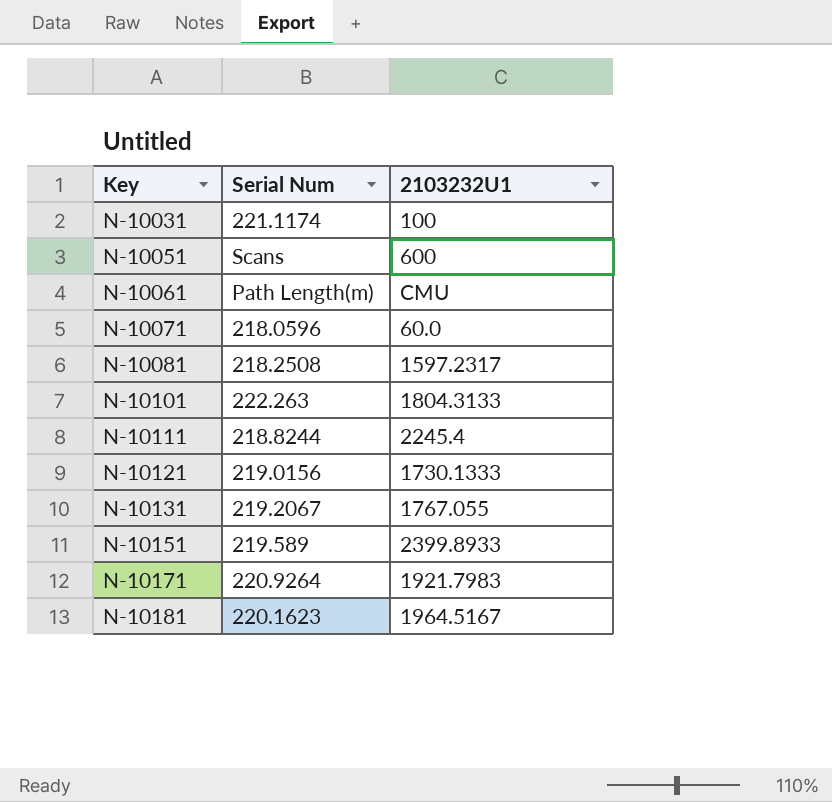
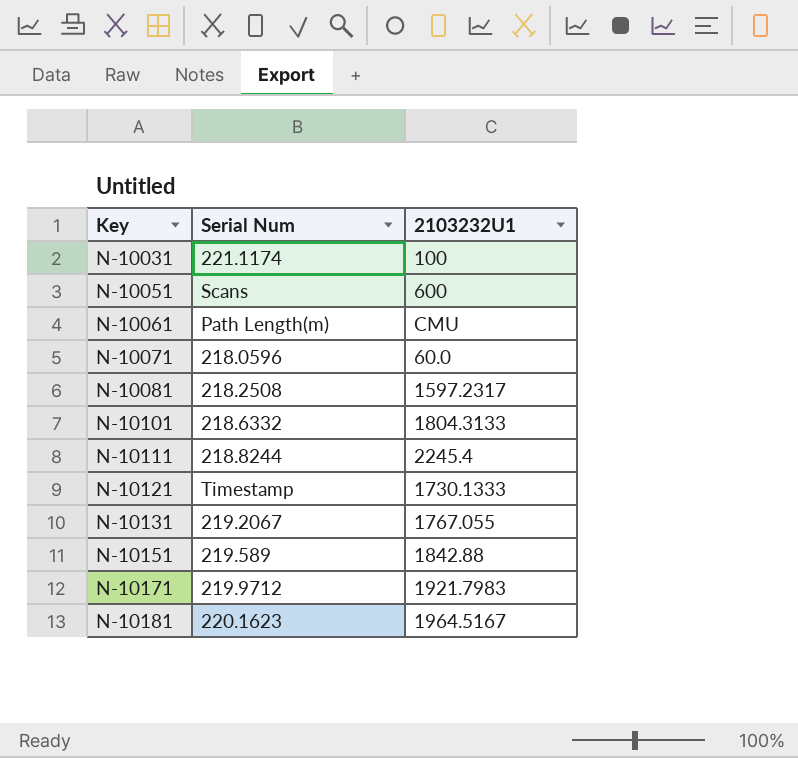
N-10101 | Serial Num: 222.263 -> 218.6332
N-10121 | Serial Num: 219.0156 -> Timestamp
N-10151 | 2103232U1: 2399.8933 -> 1842.88
N-10171 | Serial Num: 220.9264 -> 219.9712

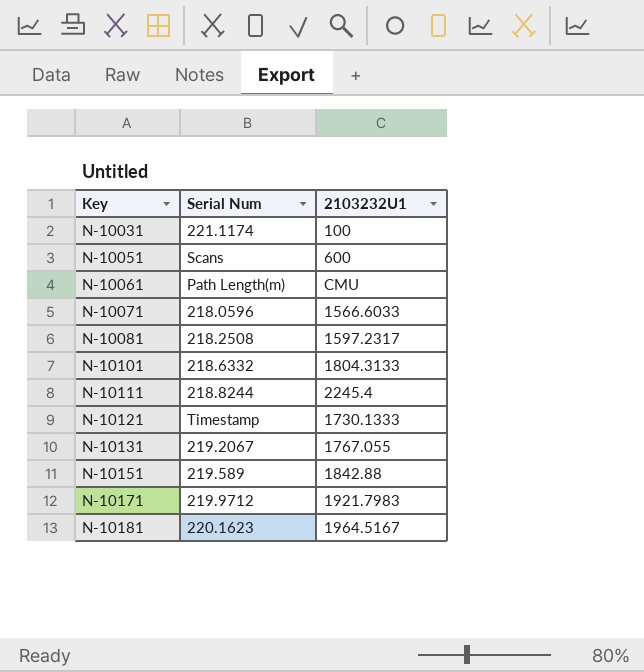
N-10071 | 2103232U1: 60.0 -> 1566.6033

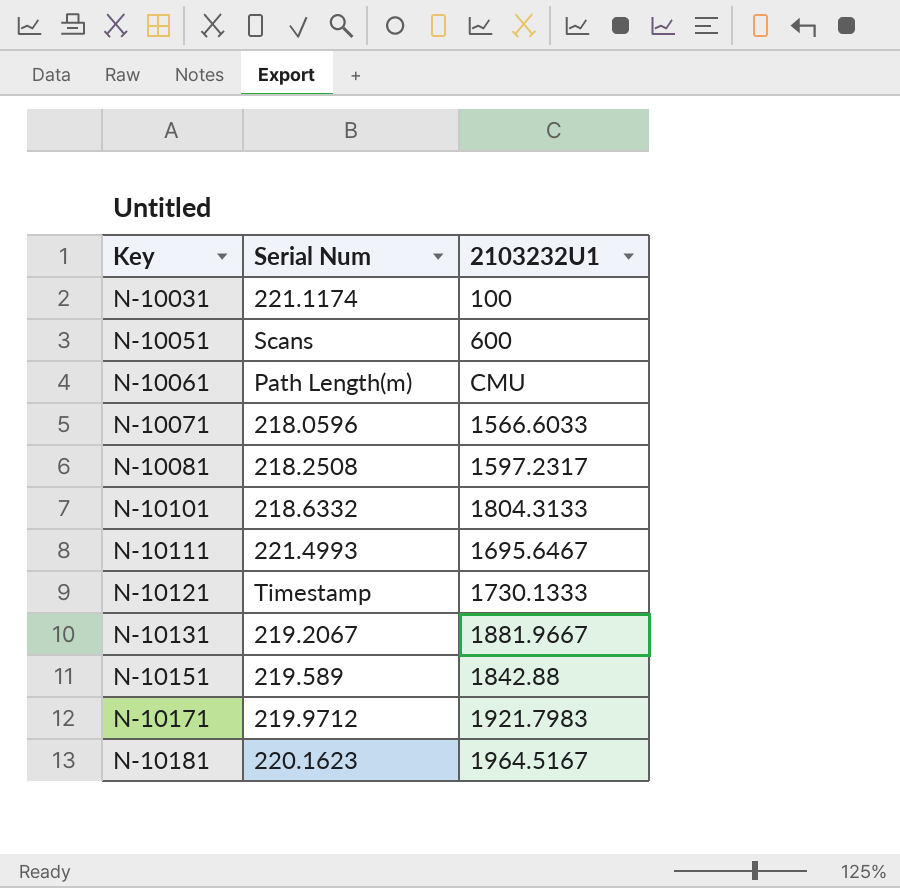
N-10111 | Serial Num: 218.8244 -> 221.4993
N-10111 | 2103232U1: 2245.4 -> 1695.6467
N-10131 | 2103232U1: 1767.055 -> 1881.9667

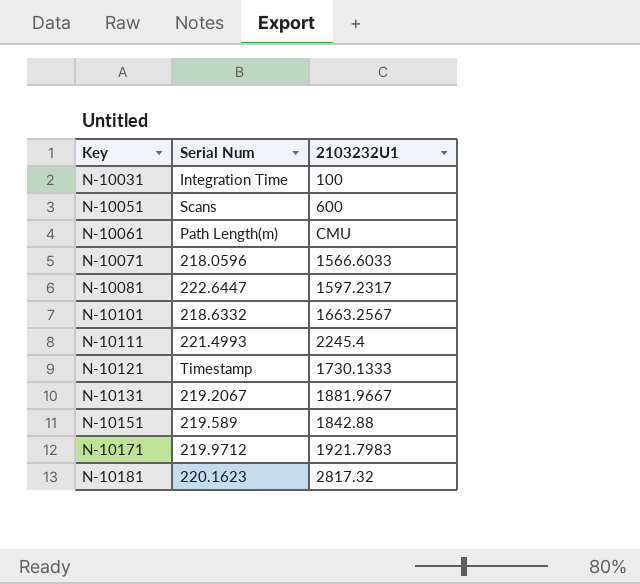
N-10031 | Serial Num: 221.1174 -> Integration Time
N-10081 | Serial Num: 218.2508 -> 222.6447
N-10101 | 2103232U1: 1804.3133 -> 1663.2567
N-10111 | 2103232U1: 1695.6467 -> 2245.4
N-10181 | 2103232U1: 1964.5167 -> 2817.32

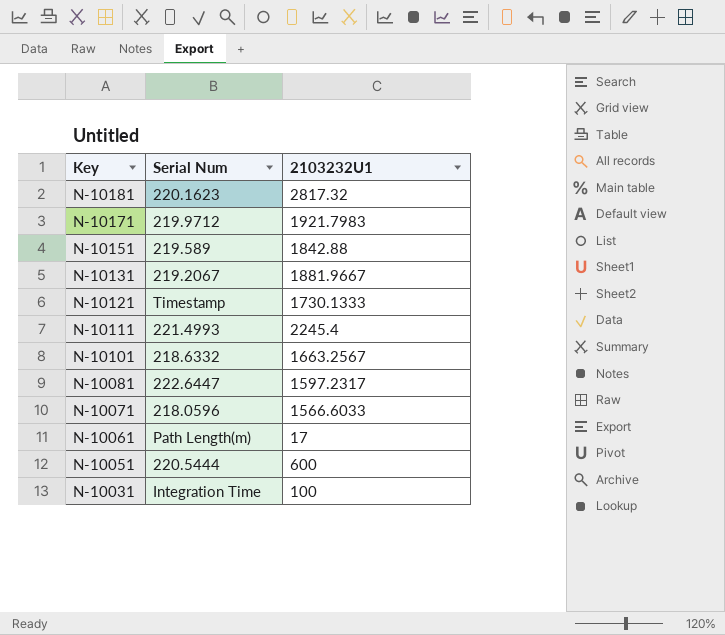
row order: Key ascending -> Key descending
N-10061 | 2103232U1: CMU -> 17
N-10051 | Serial Num: Scans -> 220.5444

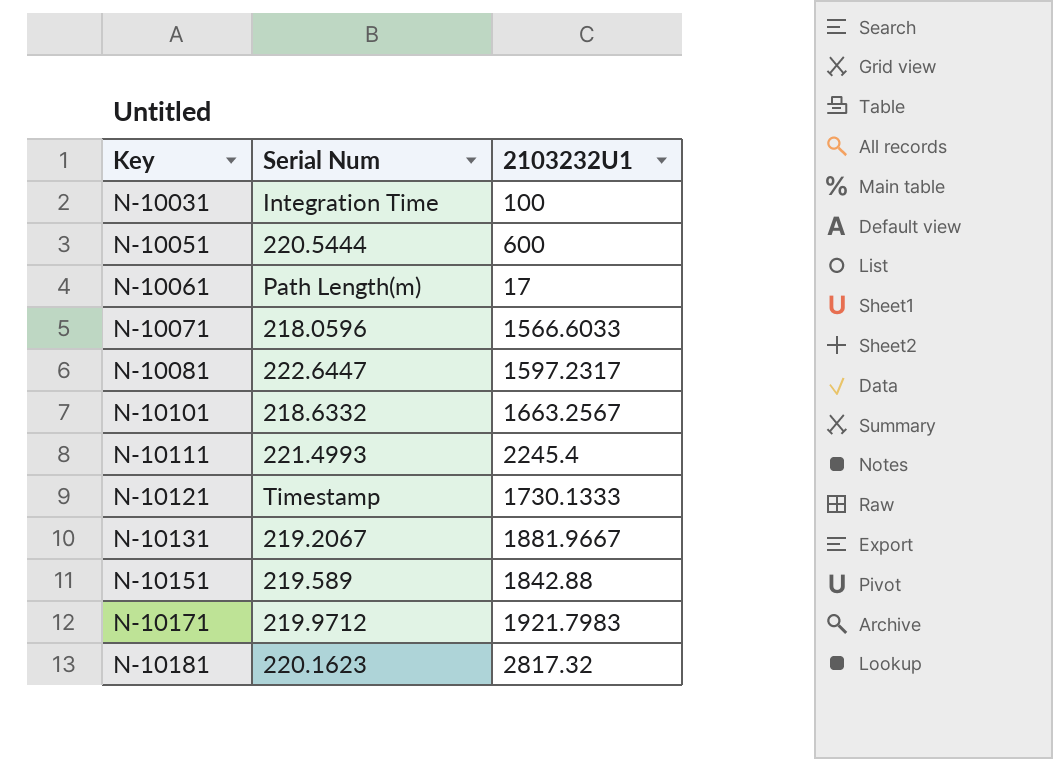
row order: Key descending -> Key ascending

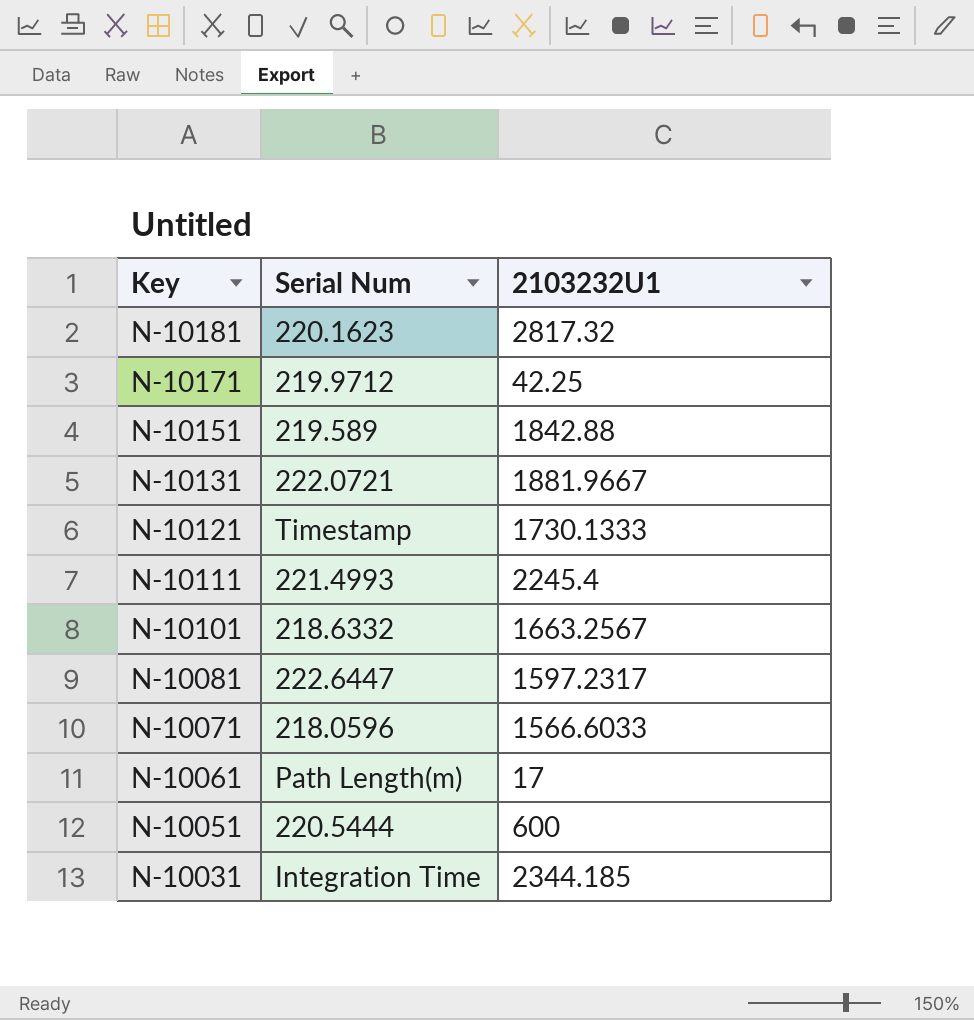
row order: Key ascending -> Key descending
N-10171 | 2103232U1: 1921.7983 -> 42.25
N-10131 | Serial Num: 219.2067 -> 222.0721
N-10031 | 2103232U1: 100 -> 2344.185

